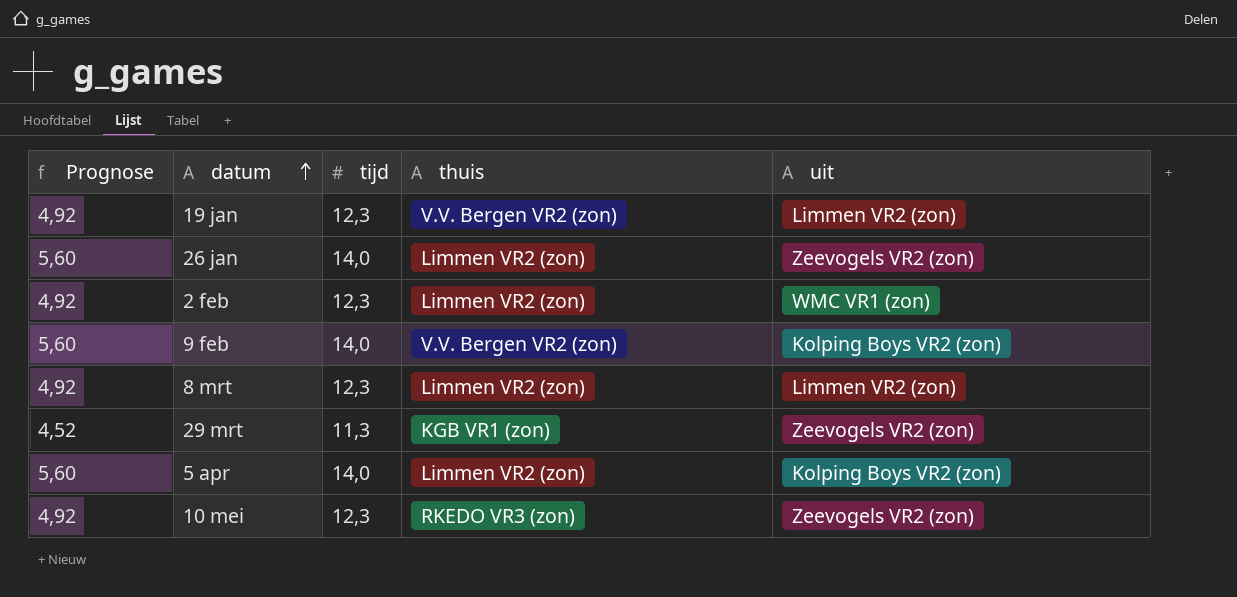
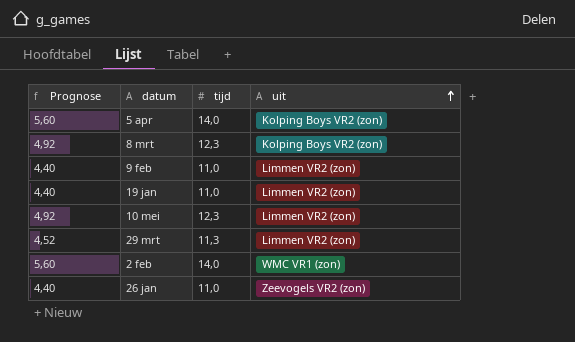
row order: datum ascending -> uit ascending
column thuis | position: 4 -> none
8 mrt | uit: Limmen VR2 (zon) -> Kolping Boys VR2 (zon)
9 feb | Prognose: 5,60 -> 4,40
9 feb | tijd: 14,0 -> 11,0
9 feb | uit: Kolping Boys VR2 (zon) -> Limmen VR2 (zon)
19 jan | Prognose: 4,92 -> 4,40
19 jan | tijd: 12,3 -> 11,0
10 mei | uit: Zeevogels VR2 (zon) -> Limmen VR2 (zon)
29 mrt | uit: Zeevogels VR2 (zon) -> Limmen VR2 (zon)
2 feb | Prognose: 4,92 -> 5,60
2 feb | tijd: 12,3 -> 14,0
26 jan | Prognose: 5,60 -> 4,40
26 jan | tijd: 14,0 -> 11,0

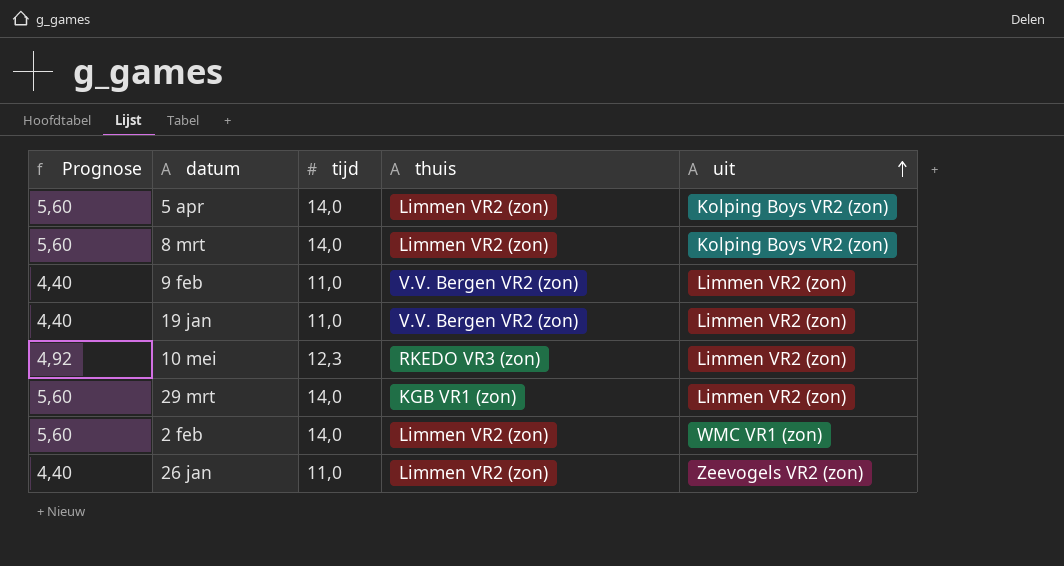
column thuis | position: none -> 4
8 mrt | Prognose: 4,92 -> 5,60
8 mrt | tijd: 12,3 -> 14,0
29 mrt | Prognose: 4,52 -> 5,60
29 mrt | tijd: 11,3 -> 14,0

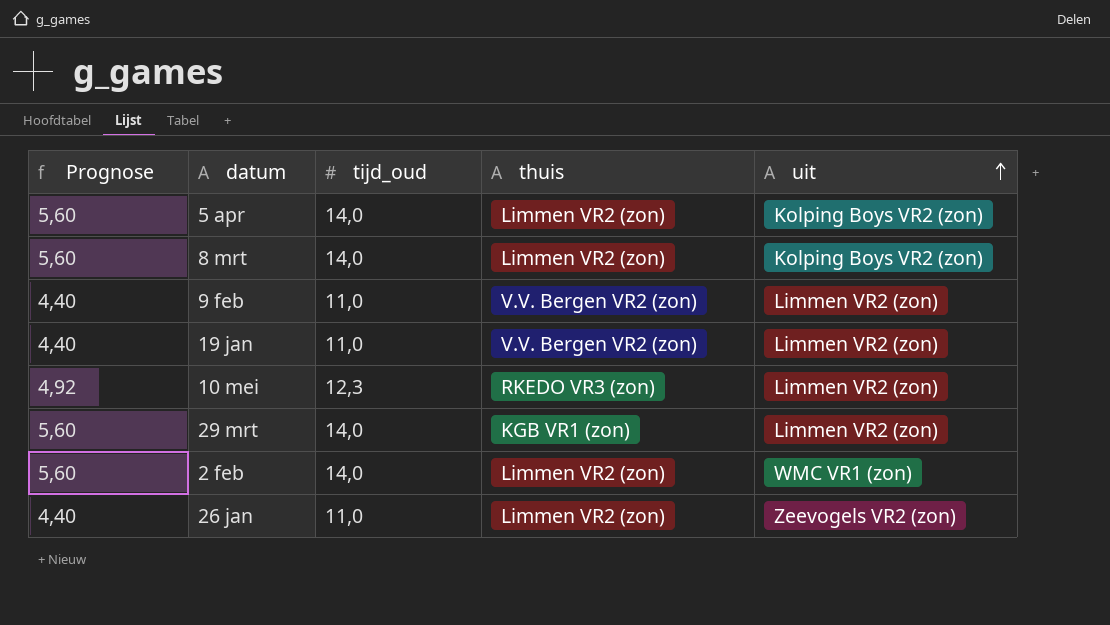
column name: tijd -> tijd_oud

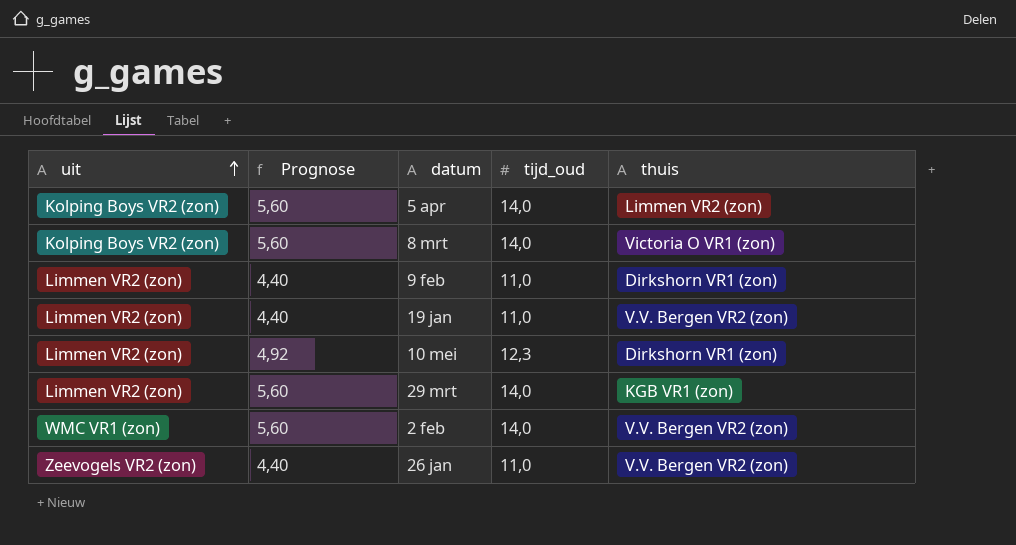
column uit | position: 5 -> 1
8 mrt | thuis: Limmen VR2 (zon) -> Victoria O VR1 (zon)
9 feb | thuis: V.V. Bergen VR2 (zon) -> Dirkshorn VR1 (zon)
10 mei | thuis: RKEDO VR3 (zon) -> Dirkshorn VR1 (zon)
2 feb | thuis: Limmen VR2 (zon) -> V.V. Bergen VR2 (zon)
26 jan | thuis: Limmen VR2 (zon) -> V.V. Bergen VR2 (zon)

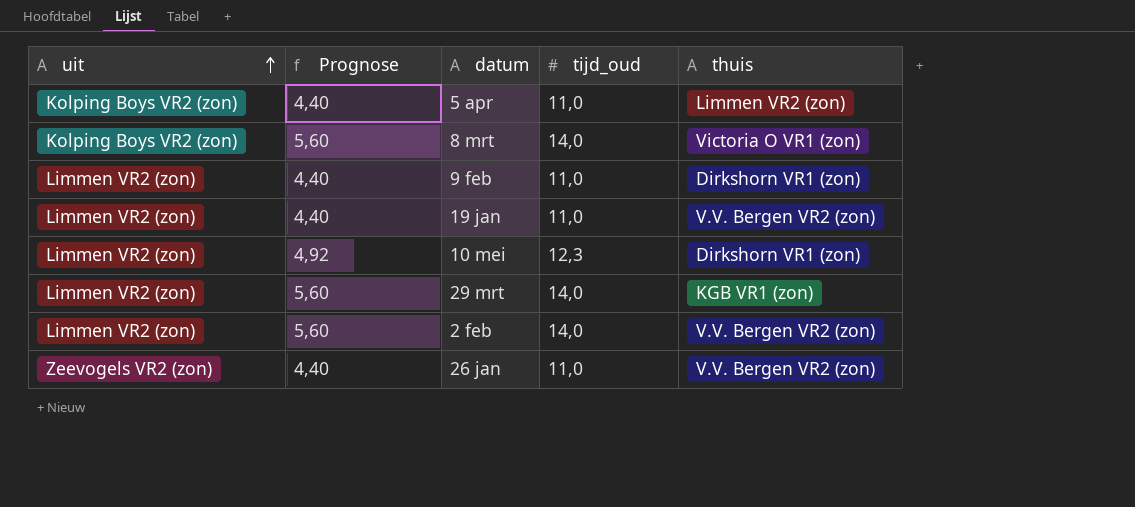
5 apr | Prognose: 5,60 -> 4,40
5 apr | tijd_oud: 14,0 -> 11,0
2 feb | uit: WMC VR1 (zon) -> Limmen VR2 (zon)

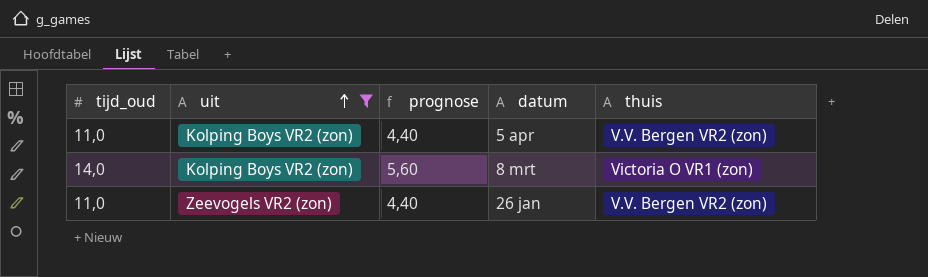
filter: none -> uit != Limmen VR2 (zon)
column tijd_oud | position: 4 -> 1
column name: Prognose -> prognose
5 apr | thuis: Limmen VR2 (zon) -> V.V. Bergen VR2 (zon)

